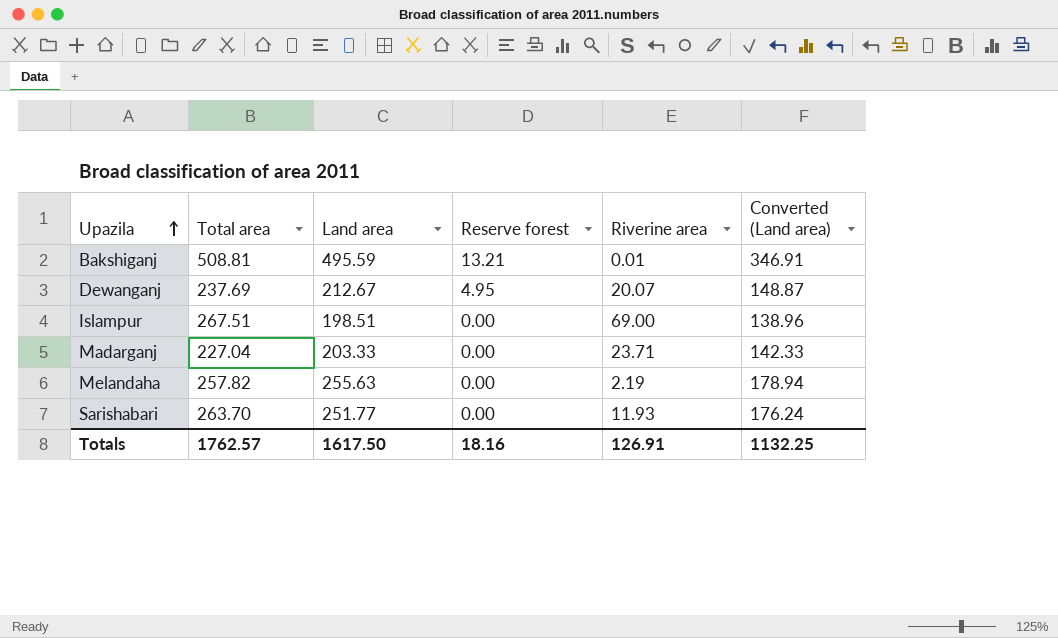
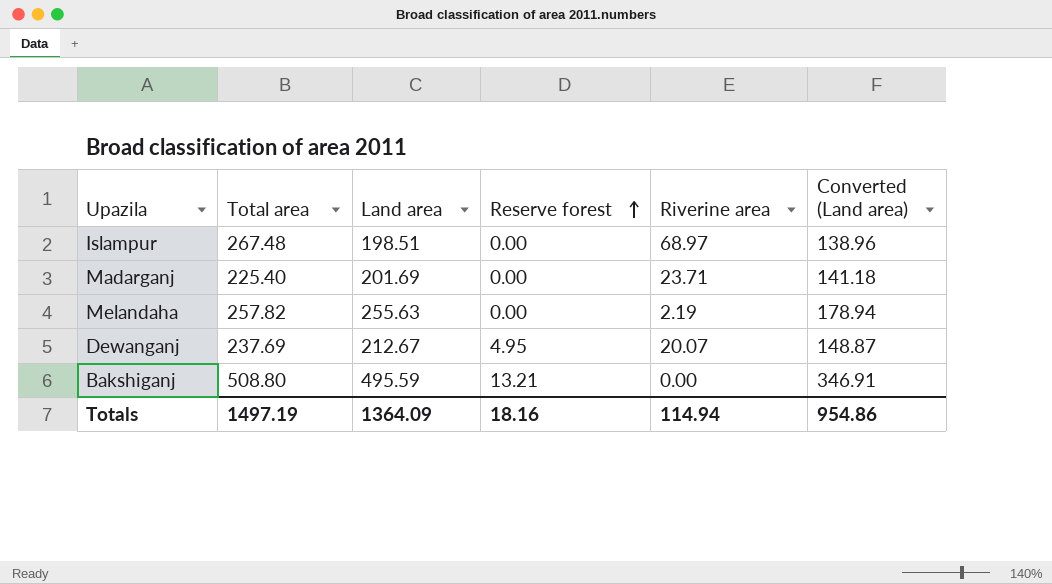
row order: Upazila ascending -> Reserve forest ascending
row Sarishabari: 263.70 | 251.77 | 0.00 | 11.93 | 176.24 -> none
Islampur | Total area: 267.51 -> 267.48
Islampur | Riverine area: 69.00 -> 68.97
Madarganj | Total area: 227.04 -> 225.40
Madarganj | Land area: 203.33 -> 201.69
Madarganj | Converted (Land area): 142.33 -> 141.18
Bakshiganj | Total area: 508.81 -> 508.80
Bakshiganj | Riverine area: 0.01 -> 0.00
Totals | Total area: 1762.57 -> 1497.19
Totals | Land area: 1617.50 -> 1364.09
Totals | Riverine area: 126.91 -> 114.94
Totals | Converted (Land area): 1132.25 -> 954.86

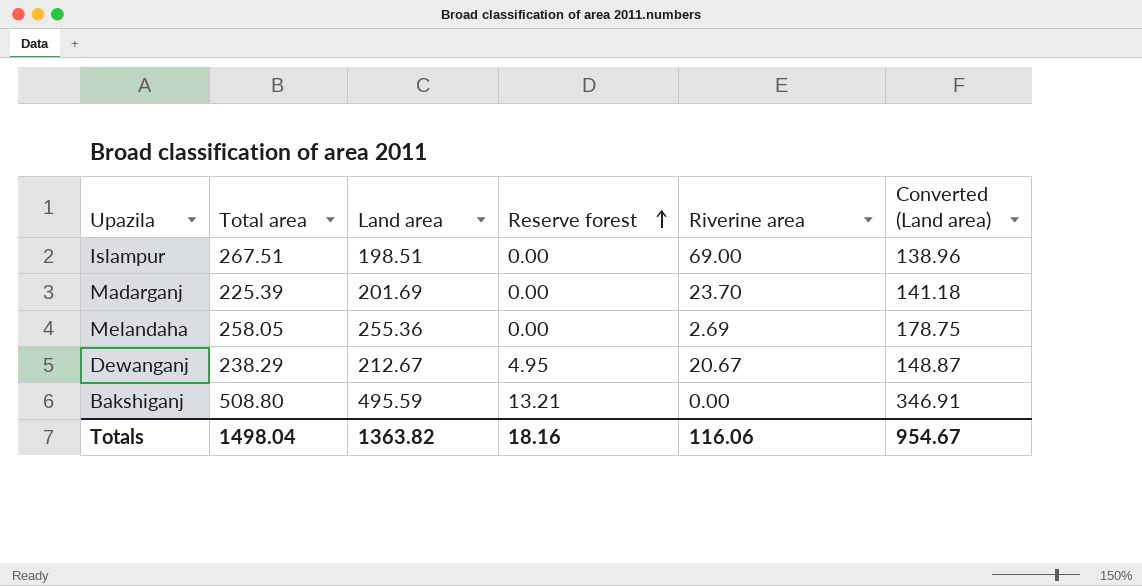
Islampur | Total area: 267.48 -> 267.51
Islampur | Riverine area: 68.97 -> 69.00
Madarganj | Total area: 225.40 -> 225.39
Madarganj | Riverine area: 23.71 -> 23.70
Melandaha | Total area: 257.82 -> 258.05
Melandaha | Land area: 255.63 -> 255.36
Melandaha | Riverine area: 2.19 -> 2.69
Melandaha | Converted (Land area): 178.94 -> 178.75
Dewanganj | Total area: 237.69 -> 238.29
Dewanganj | Riverine area: 20.07 -> 20.67
Totals | Total area: 1497.19 -> 1498.04
Totals | Land area: 1364.09 -> 1363.82
Totals | Riverine area: 114.94 -> 116.06
Totals | Converted (Land area): 954.86 -> 954.67

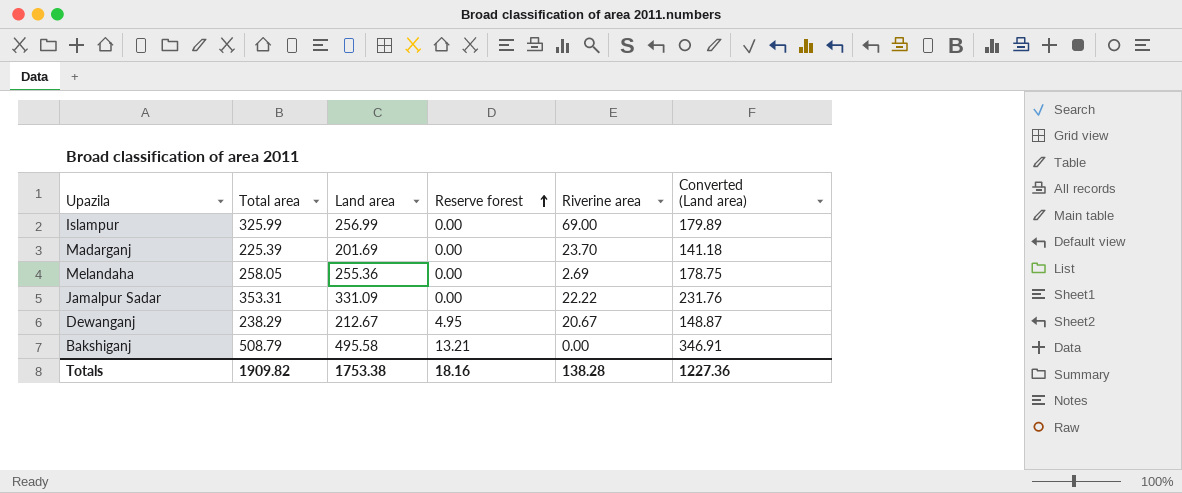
Islampur | Total area: 267.51 -> 325.99
Islampur | Land area: 198.51 -> 256.99
Islampur | Converted (Land area): 138.96 -> 179.89
row Jamalpur Sadar: none -> 353.31 | 331.09 | 0.00 | 22.22 | 231.76
Bakshiganj | Total area: 508.80 -> 508.79
Bakshiganj | Land area: 495.59 -> 495.58
Totals | Total area: 1498.04 -> 1909.82
Totals | Land area: 1363.82 -> 1753.38
Totals | Riverine area: 116.06 -> 138.28
Totals | Converted (Land area): 954.67 -> 1227.36

